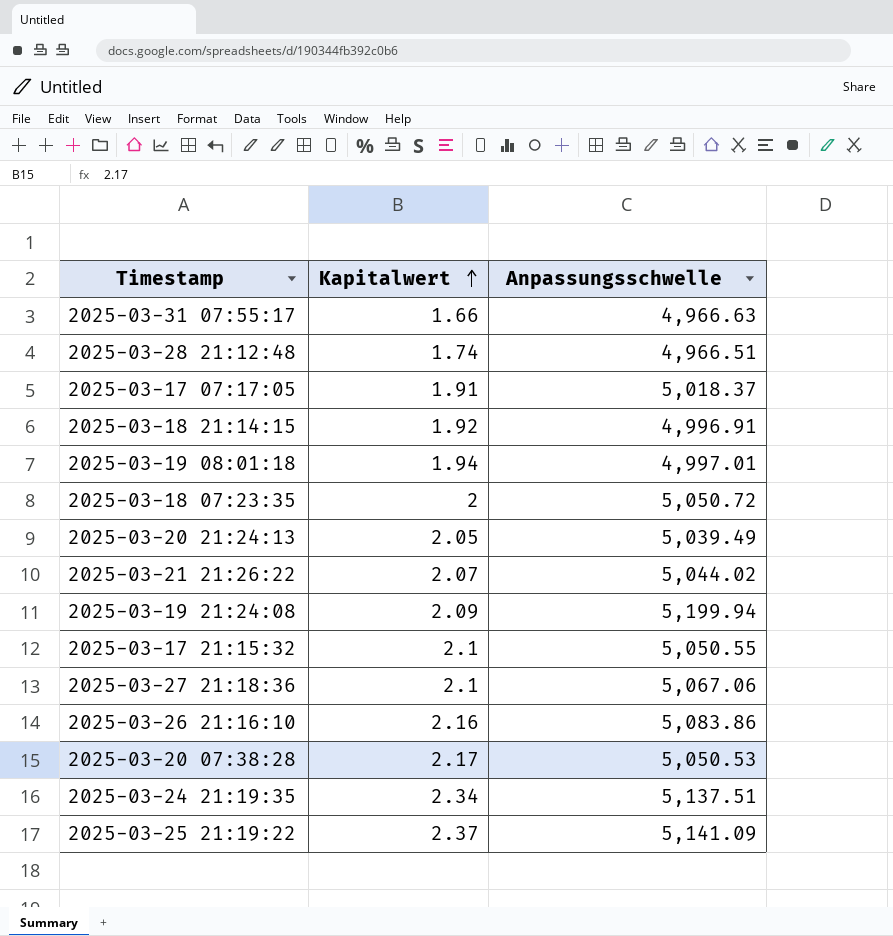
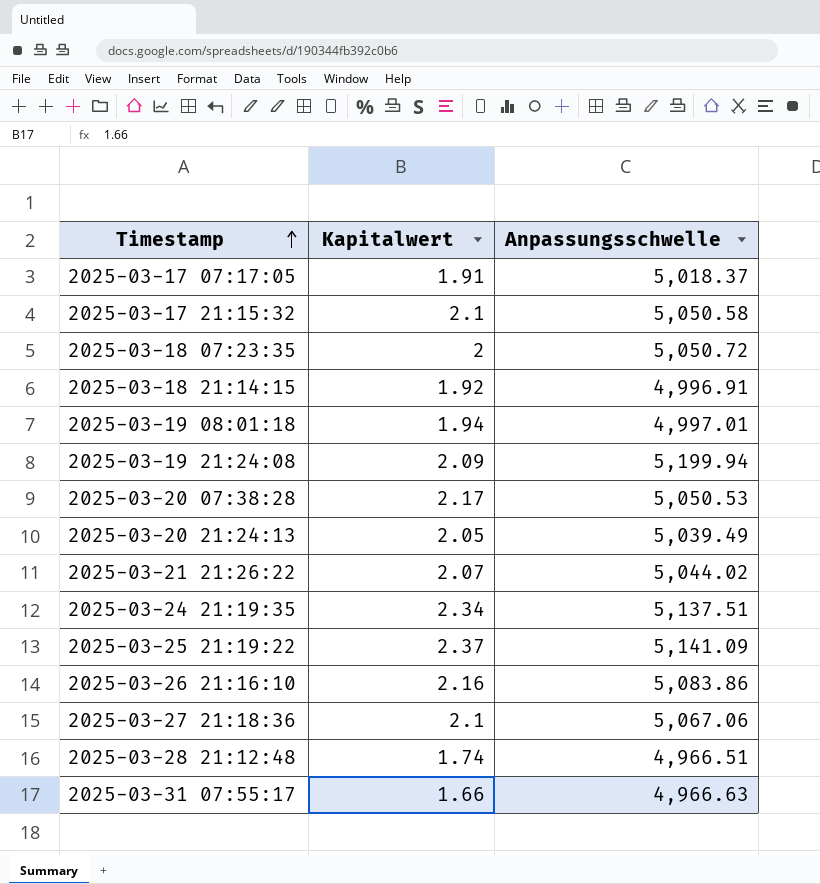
row order: Kapitalwert ascending -> Timestamp ascending
2025-03-17 21:15:32 | Anpassungsschwelle: 5,050.55 -> 5,050.58

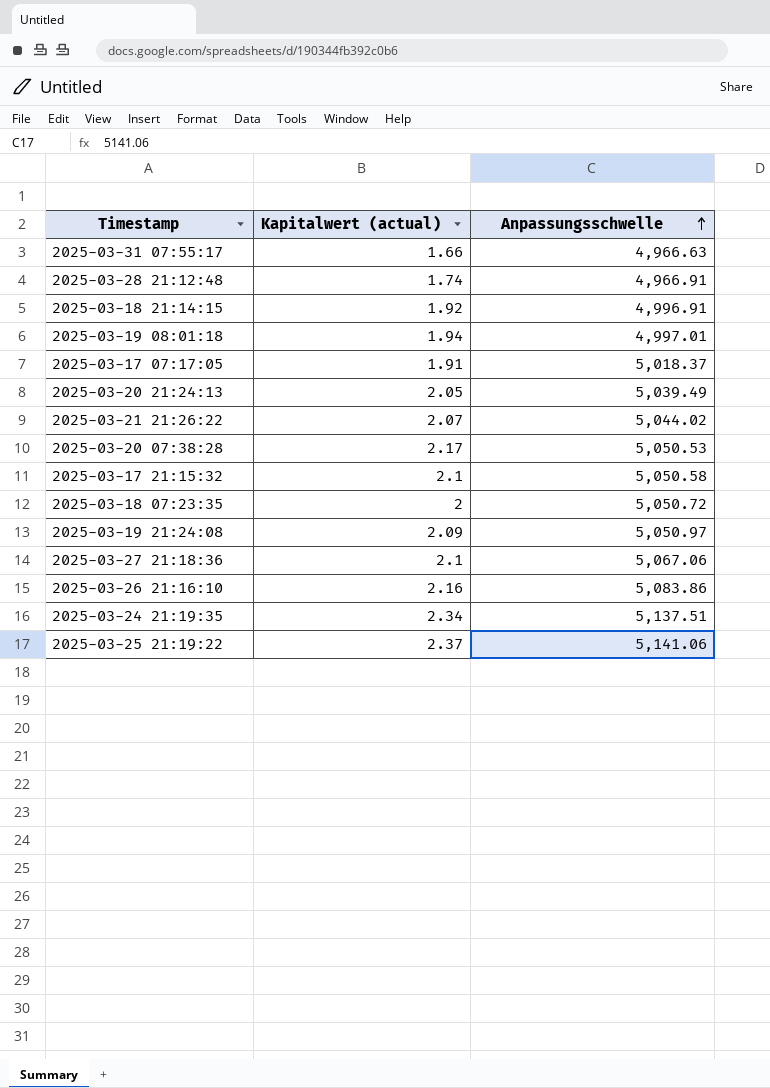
row order: Timestamp ascending -> Anpassungsschwelle ascending
column name: Kapitalwert -> Kapitalwert (actual)
2025-03-28 21:12:48 | Anpassungsschwelle: 4,966.51 -> 4,966.91
2025-03-19 21:24:08 | Anpassungsschwelle: 5,199.94 -> 5,050.97
2025-03-25 21:19:22 | Anpassungsschwelle: 5,141.09 -> 5,141.06

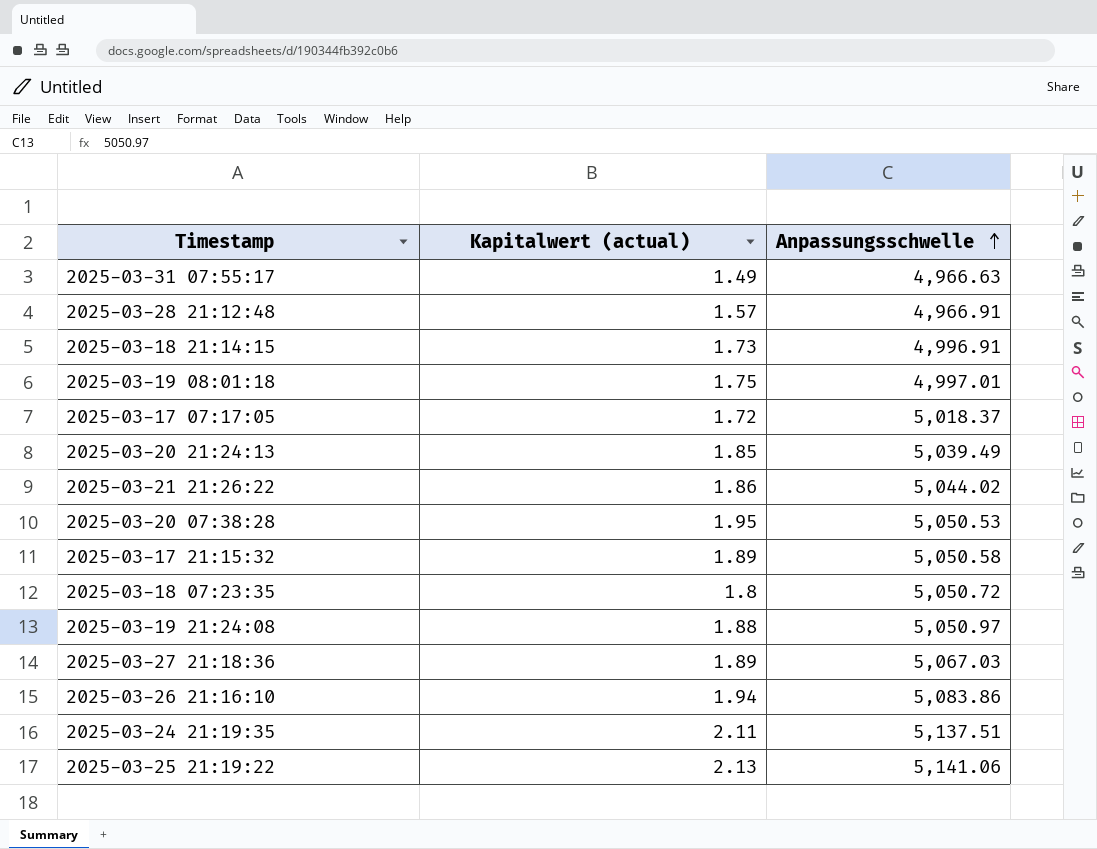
2025-03-31 07:55:17 | Kapitalwert (actual): 1.66 -> 1.49
2025-03-28 21:12:48 | Kapitalwert (actual): 1.74 -> 1.57
2025-03-18 21:14:15 | Kapitalwert (actual): 1.92 -> 1.73
2025-03-19 08:01:18 | Kapitalwert (actual): 1.94 -> 1.75
2025-03-17 07:17:05 | Kapitalwert (actual): 1.91 -> 1.72
2025-03-20 21:24:13 | Kapitalwert (actual): 2.05 -> 1.85
2025-03-21 21:26:22 | Kapitalwert (actual): 2.07 -> 1.86
2025-03-20 07:38:28 | Kapitalwert (actual): 2.17 -> 1.95
2025-03-17 21:15:32 | Kapitalwert (actual): 2.1 -> 1.89
2025-03-18 07:23:35 | Kapitalwert (actual): 2 -> 1.8
2025-03-19 21:24:08 | Kapitalwert (actual): 2.09 -> 1.88
2025-03-27 21:18:36 | Kapitalwert (actual): 2.1 -> 1.89
2025-03-27 21:18:36 | Anpassungsschwelle: 5,067.06 -> 5,067.03
2025-03-26 21:16:10 | Kapitalwert (actual): 2.16 -> 1.94
2025-03-24 21:19:35 | Kapitalwert (actual): 2.34 -> 2.11
2025-03-25 21:19:22 | Kapitalwert (actual): 2.37 -> 2.13

